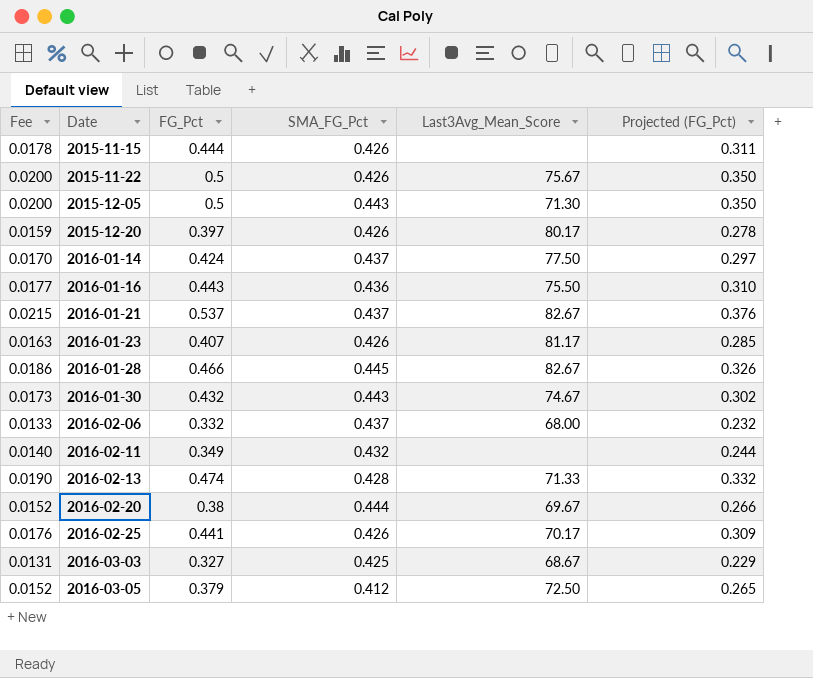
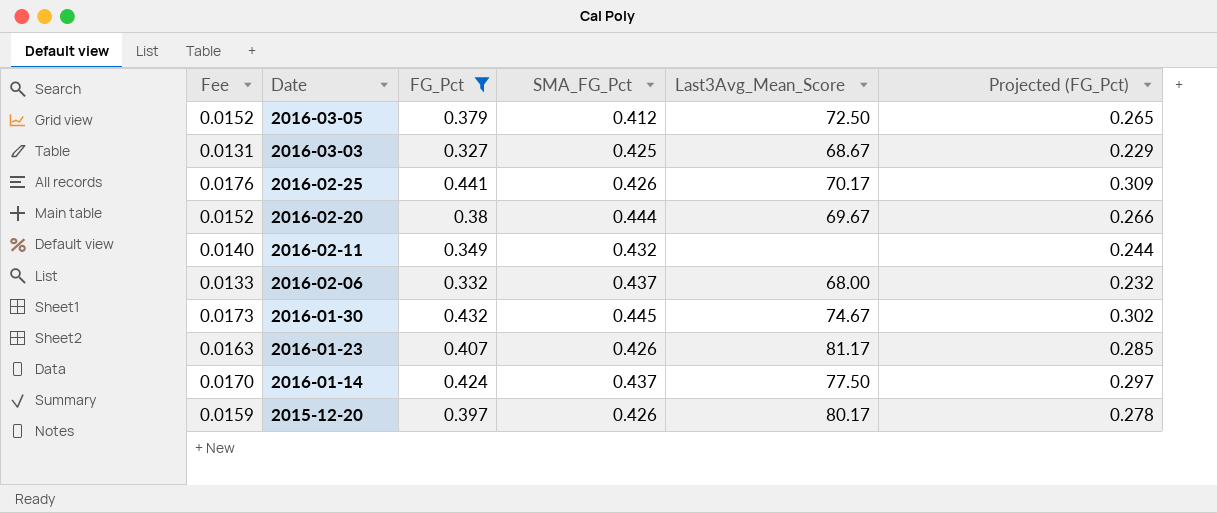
filter: none -> FG_Pct <= 0.441
row order: Date ascending -> Date descending
2016-01-30 | SMA_FG_Pct: 0.443 -> 0.445

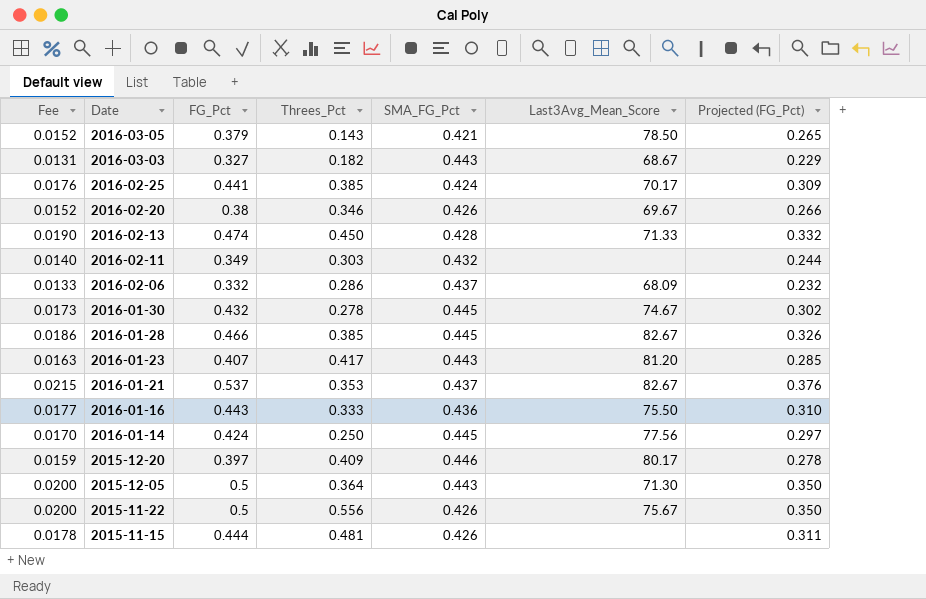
filter: FG_Pct <= 0.441 -> none
column Threes_Pct | position: none -> 4
2016-03-05 | SMA_FG_Pct: 0.412 -> 0.421
2016-03-05 | Last3Avg_Mean_Score: 72.50 -> 78.50
2016-03-03 | SMA_FG_Pct: 0.425 -> 0.443
2016-02-25 | SMA_FG_Pct: 0.426 -> 0.424
2016-02-20 | SMA_FG_Pct: 0.444 -> 0.426
2016-02-06 | Last3Avg_Mean_Score: 68.00 -> 68.09
2016-01-23 | SMA_FG_Pct: 0.426 -> 0.443
2016-01-23 | Last3Avg_Mean_Score: 81.17 -> 81.20
2016-01-14 | SMA_FG_Pct: 0.437 -> 0.445
2016-01-14 | Last3Avg_Mean_Score: 77.50 -> 77.56
2015-12-20 | SMA_FG_Pct: 0.426 -> 0.446

